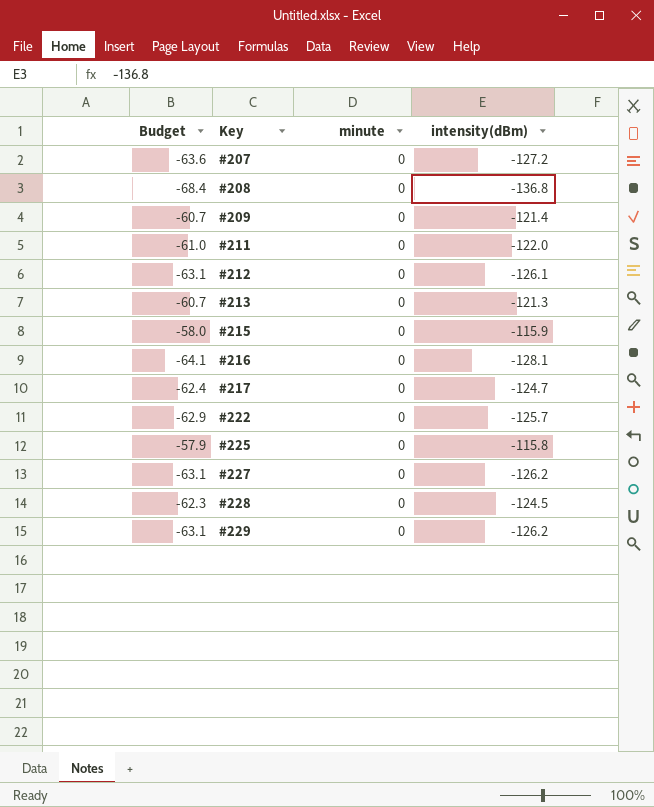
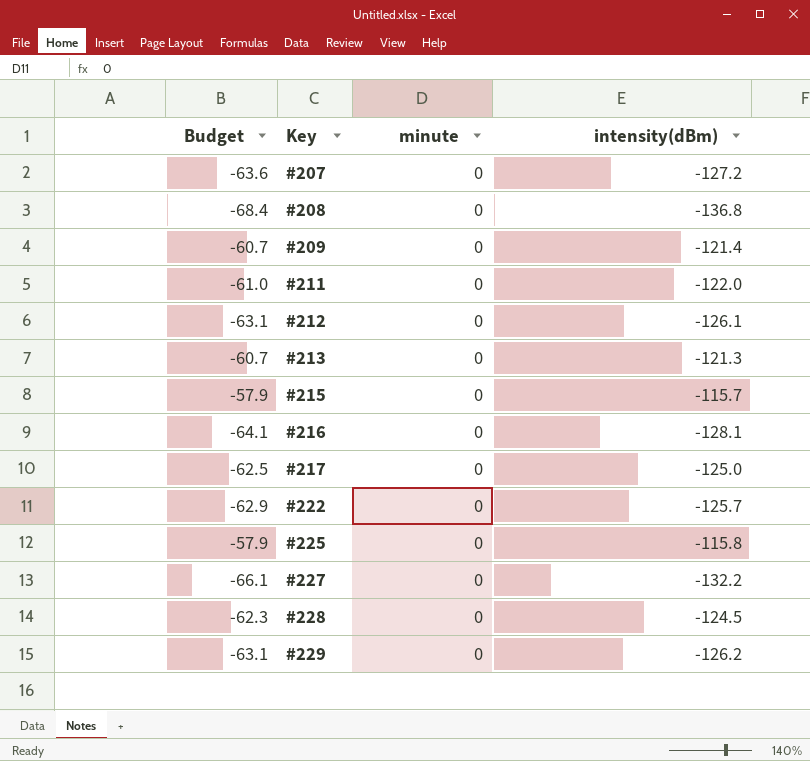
#215 | Budget: -58.0 -> -57.9
#215 | intensity(dBm): -115.9 -> -115.7
#217 | Budget: -62.4 -> -62.5
#217 | intensity(dBm): -124.7 -> -125.0
#227 | Budget: -63.1 -> -66.1
#227 | intensity(dBm): -126.2 -> -132.2

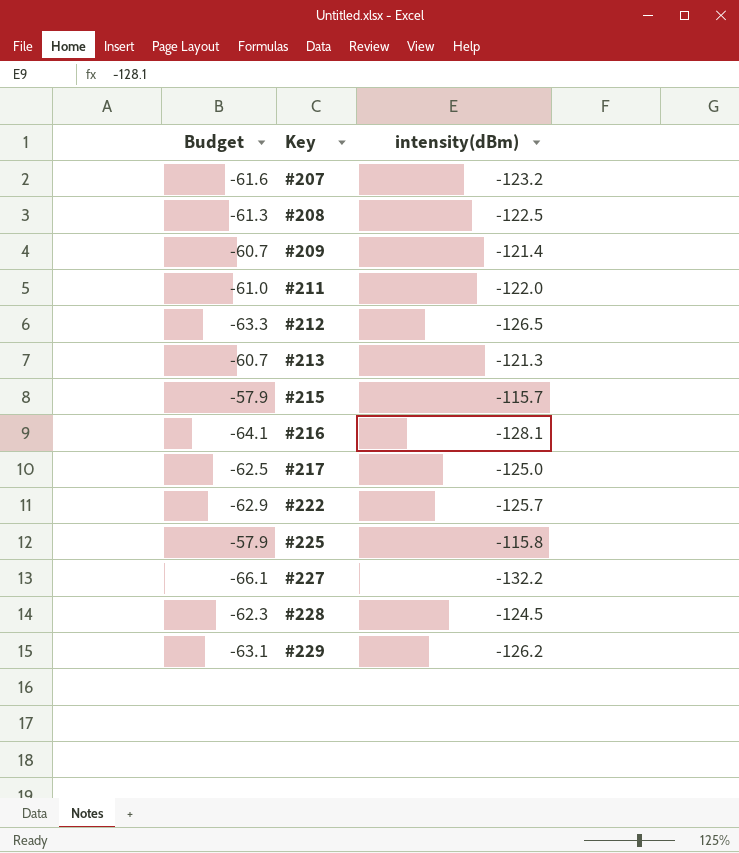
column minute | position: 3 -> none
#207 | Budget: -63.6 -> -61.6
#207 | intensity(dBm): -127.2 -> -123.2
#208 | Budget: -68.4 -> -61.3
#208 | intensity(dBm): -136.8 -> -122.5
#212 | Budget: -63.1 -> -63.3
#212 | intensity(dBm): -126.1 -> -126.5

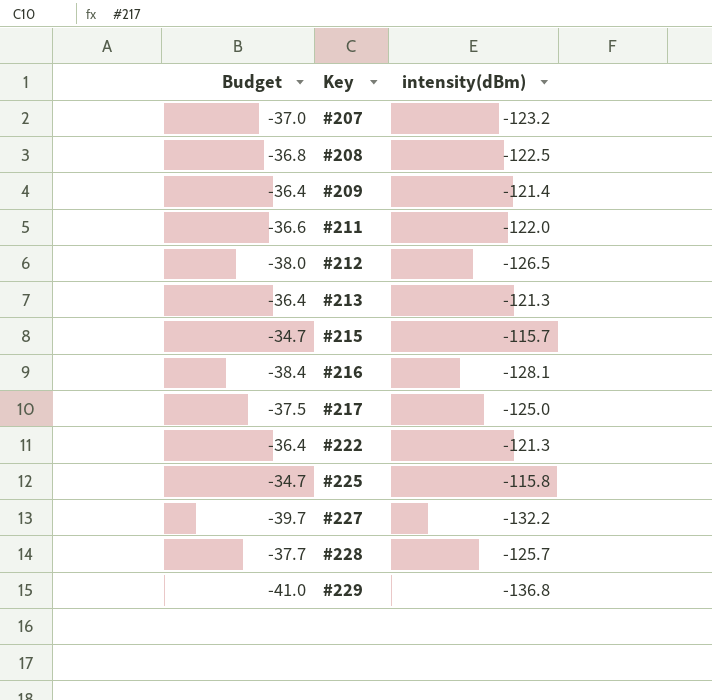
column Budget | formula: [intensity(dBm)] * 0.5 -> [intensity(dBm)] * 0.3
#222 | intensity(dBm): -125.7 -> -121.3
#228 | intensity(dBm): -124.5 -> -125.7
#229 | intensity(dBm): -126.2 -> -136.8

